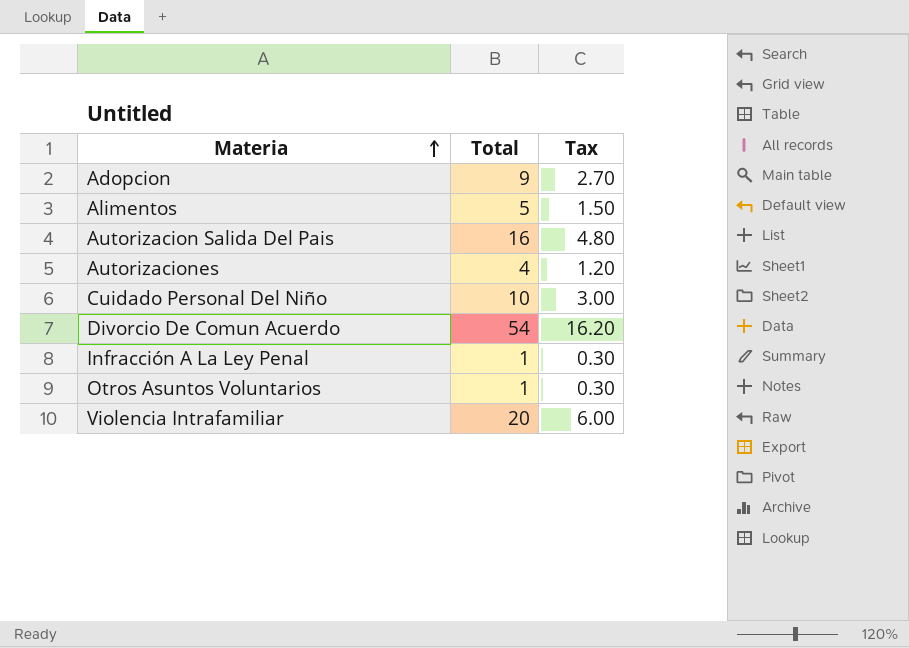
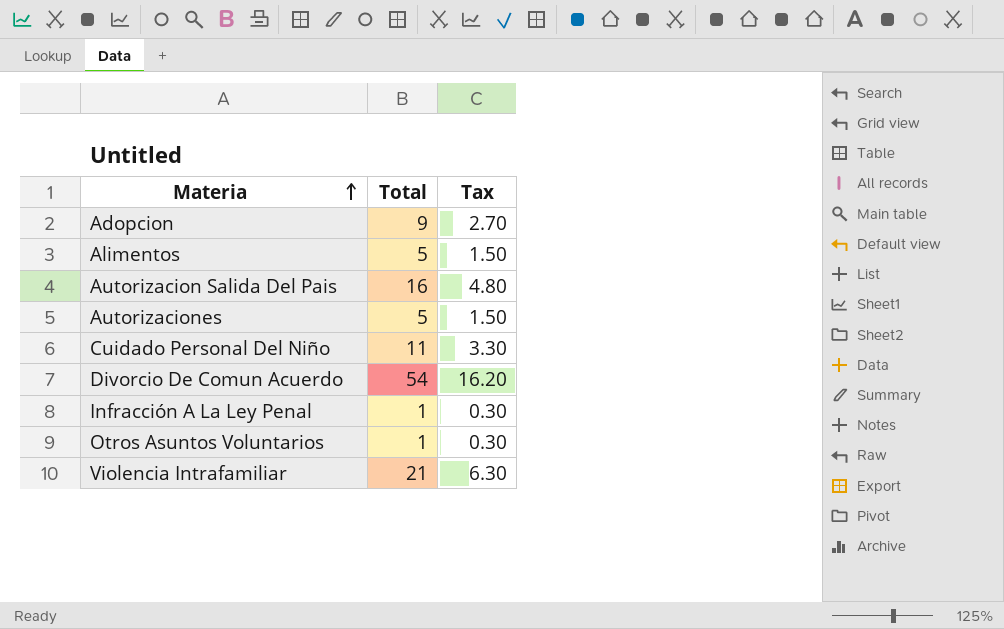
Autorizaciones | Total: 4 -> 5
Autorizaciones | Tax: 1.20 -> 1.50
Cuidado Personal Del Niño | Total: 10 -> 11
Cuidado Personal Del Niño | Tax: 3.00 -> 3.30
Violencia Intrafamiliar | Total: 20 -> 21
Violencia Intrafamiliar | Tax: 6.00 -> 6.30

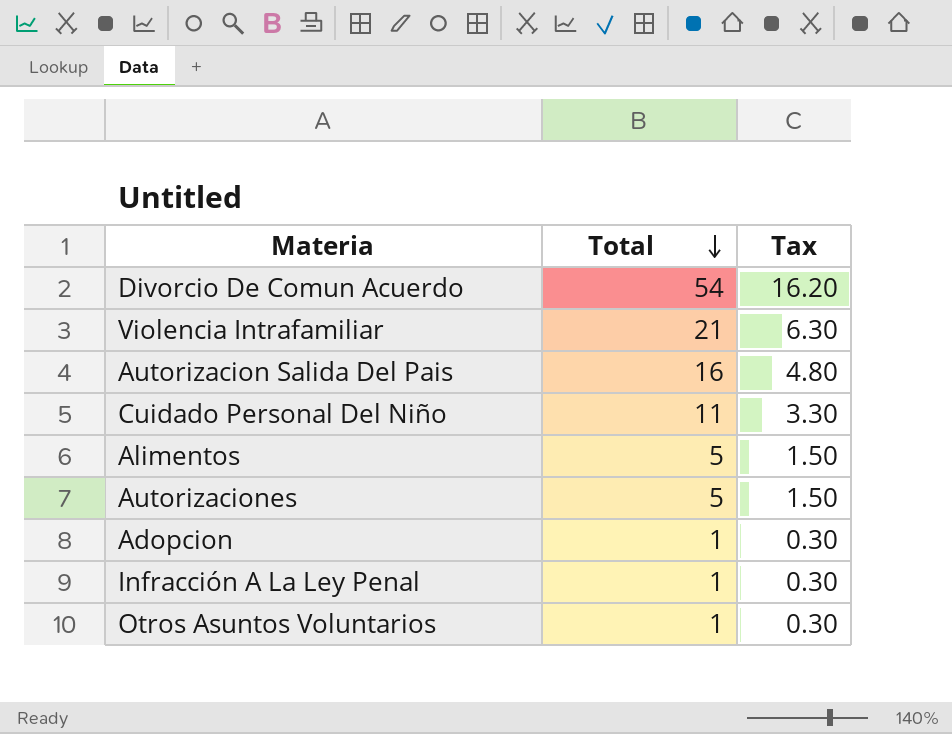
row order: Materia ascending -> Total descending
Adopcion | Total: 9 -> 1
Adopcion | Tax: 2.70 -> 0.30

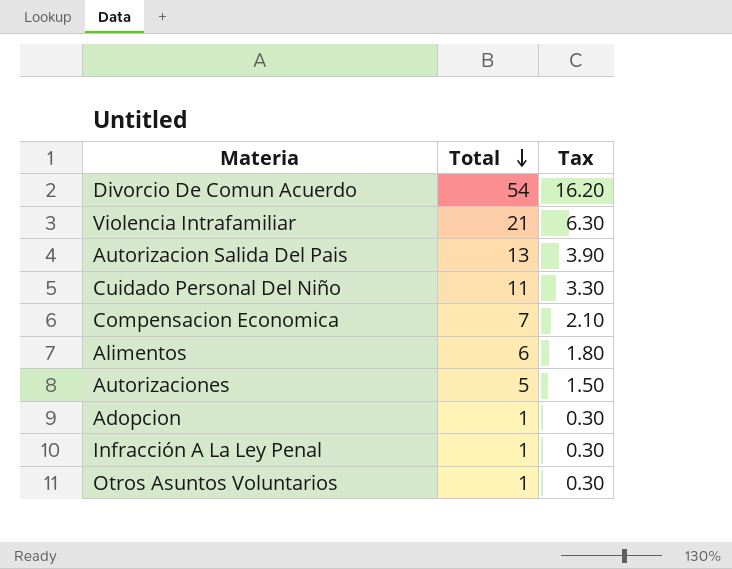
Autorizacion Salida Del Pais | Total: 16 -> 13
Autorizacion Salida Del Pais | Tax: 4.80 -> 3.90
row Compensacion Economica: none -> 7 | 2.10
Alimentos | Total: 5 -> 6
Alimentos | Tax: 1.50 -> 1.80

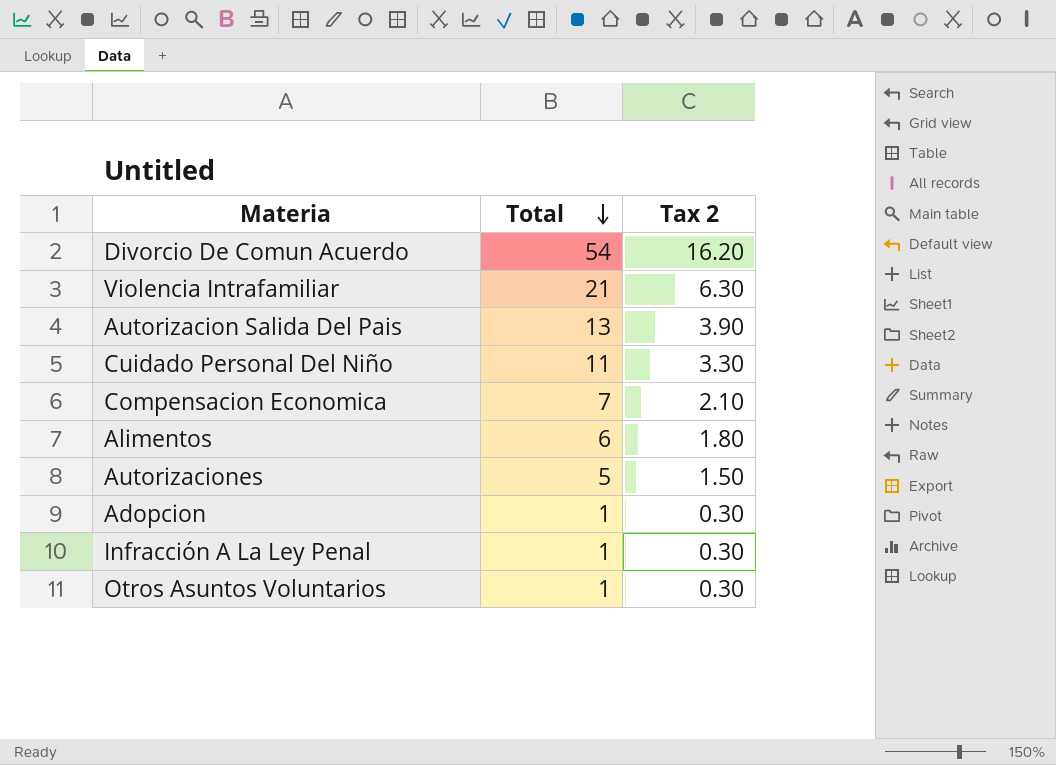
column name: Tax -> Tax 2

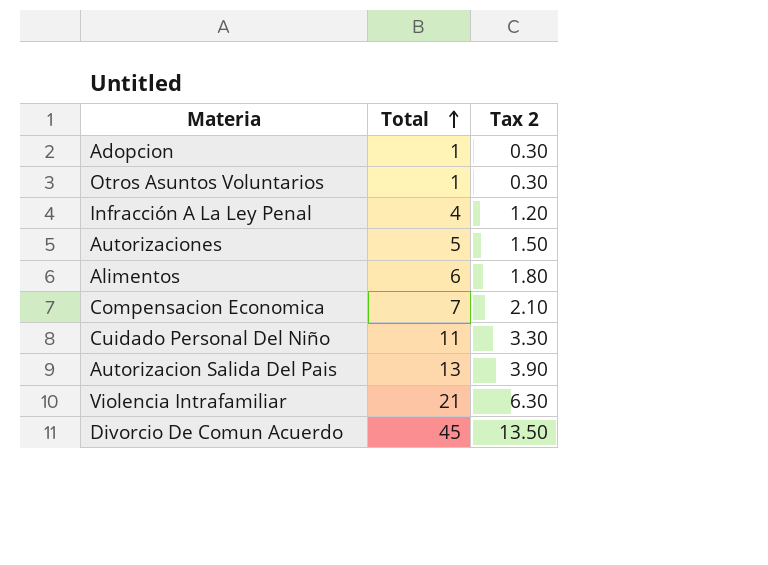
row order: Total descending -> Total ascending
Infracción A La Ley Penal | Total: 1 -> 4
Infracción A La Ley Penal | Tax 2: 0.30 -> 1.20
Divorcio De Comun Acuerdo | Total: 54 -> 45
Divorcio De Comun Acuerdo | Tax 2: 16.20 -> 13.50

